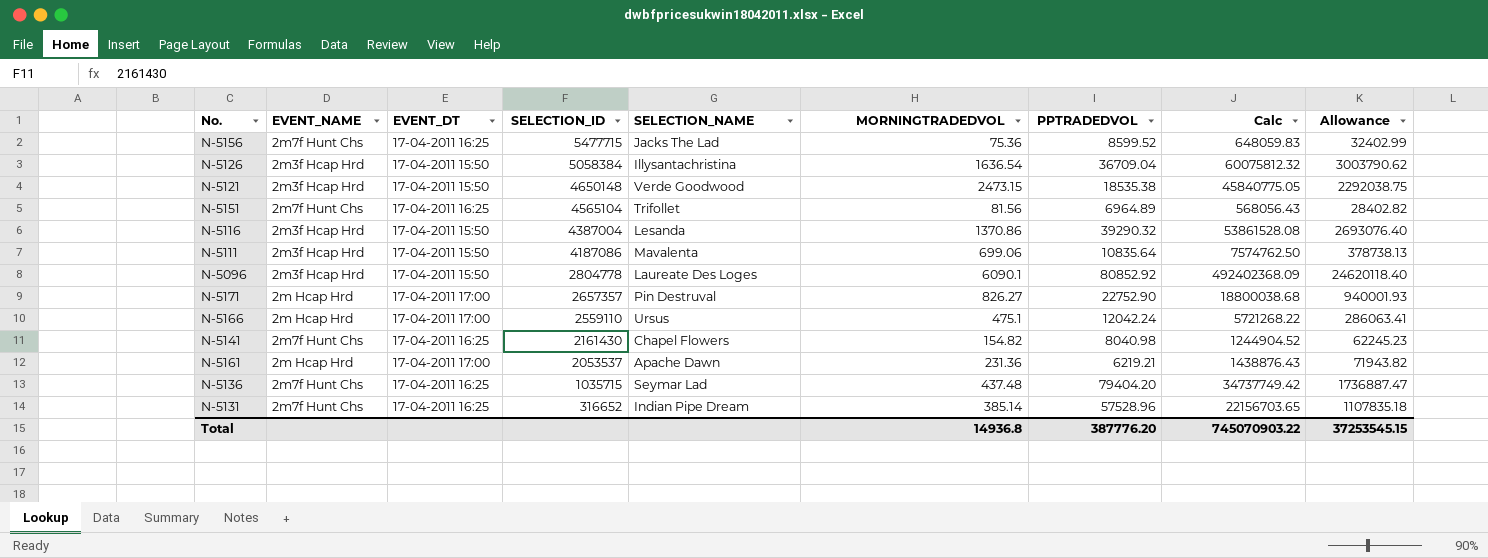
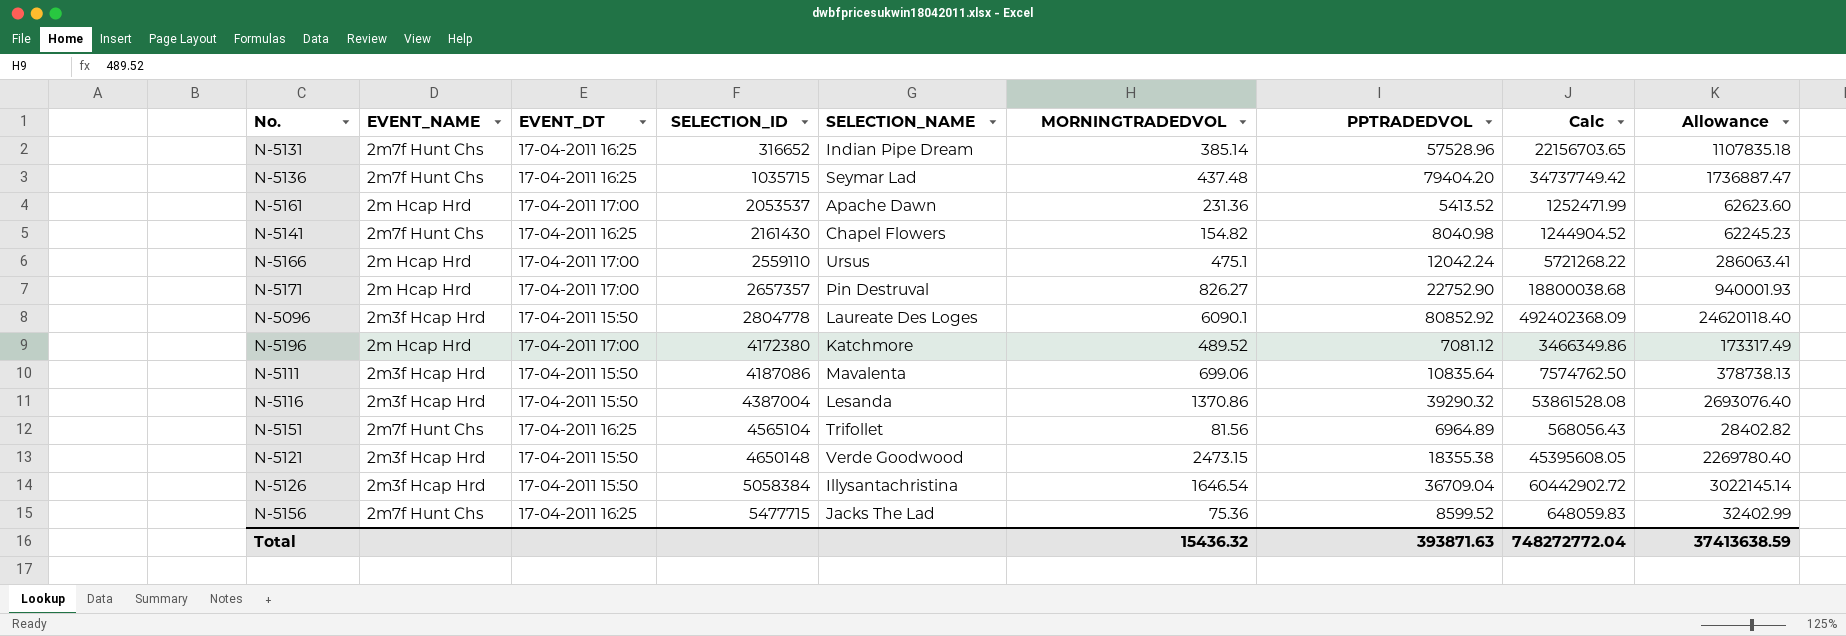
row order: SELECTION_ID descending -> SELECTION_ID ascending
N-5161 | PPTRADEDVOL: 6219.21 -> 5413.52
N-5161 | Calc: 1438876.43 -> 1252471.99
N-5161 | Allowance: 71943.82 -> 62623.60
row N-5196: none -> 2m Hcap Hrd | 17-04-2011 17:00 | 4172380 | Katchmore | 489.52 | 7081.12 | 3466349.86 | 173317.49
N-5121 | PPTRADEDVOL: 18535.38 -> 18355.38
N-5121 | Calc: 45840775.05 -> 45395608.05
N-5121 | Allowance: 2292038.75 -> 2269780.40
N-5126 | MORNINGTRADEDVOL: 1636.54 -> 1646.54
N-5126 | Calc: 60075812.32 -> 60442902.72
N-5126 | Allowance: 3003790.62 -> 3022145.14
Total | MORNINGTRADEDVOL: 14936.8 -> 15436.32
Total | PPTRADEDVOL: 387776.20 -> 393871.63
Total | Calc: 745070903.22 -> 748272772.04
Total | Allowance: 37253545.15 -> 37413638.59

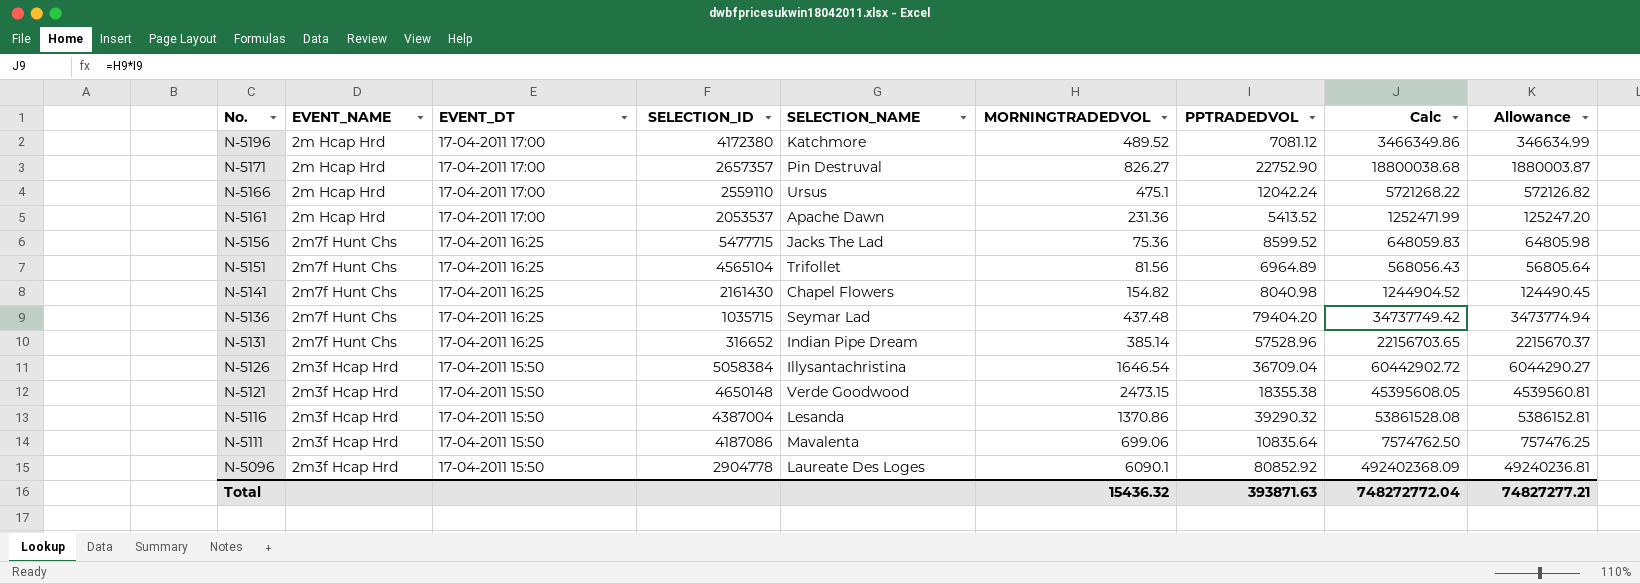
row order: SELECTION_ID ascending -> No. descending
column Allowance | formula: [Calc] * 0.05 -> [Calc] * 0.1
N-5096 | SELECTION_ID: 2804778 -> 2904778
Total | Allowance: 37413638.59 -> 74827277.21

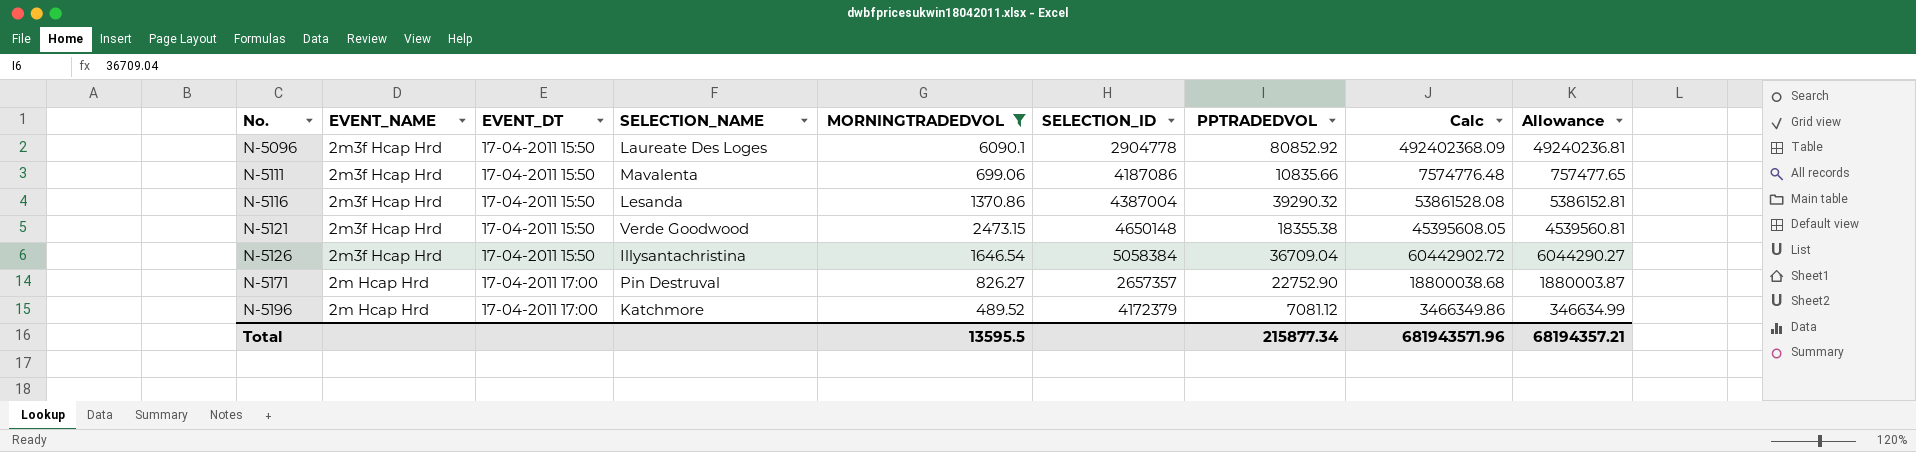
filter: none -> MORNINGTRADEDVOL >= 489.52
row order: No. descending -> No. ascending
column SELECTION_ID | position: 4 -> 6
N-5111 | PPTRADEDVOL: 10835.64 -> 10835.66
N-5111 | Calc: 7574762.50 -> 7574776.48
N-5111 | Allowance: 757476.25 -> 757477.65
N-5196 | SELECTION_ID: 4172380 -> 4172379
Total | MORNINGTRADEDVOL: 15436.32 -> 13595.5
Total | PPTRADEDVOL: 393871.63 -> 215877.34
Total | Calc: 748272772.04 -> 681943571.96
Total | Allowance: 74827277.21 -> 68194357.21

